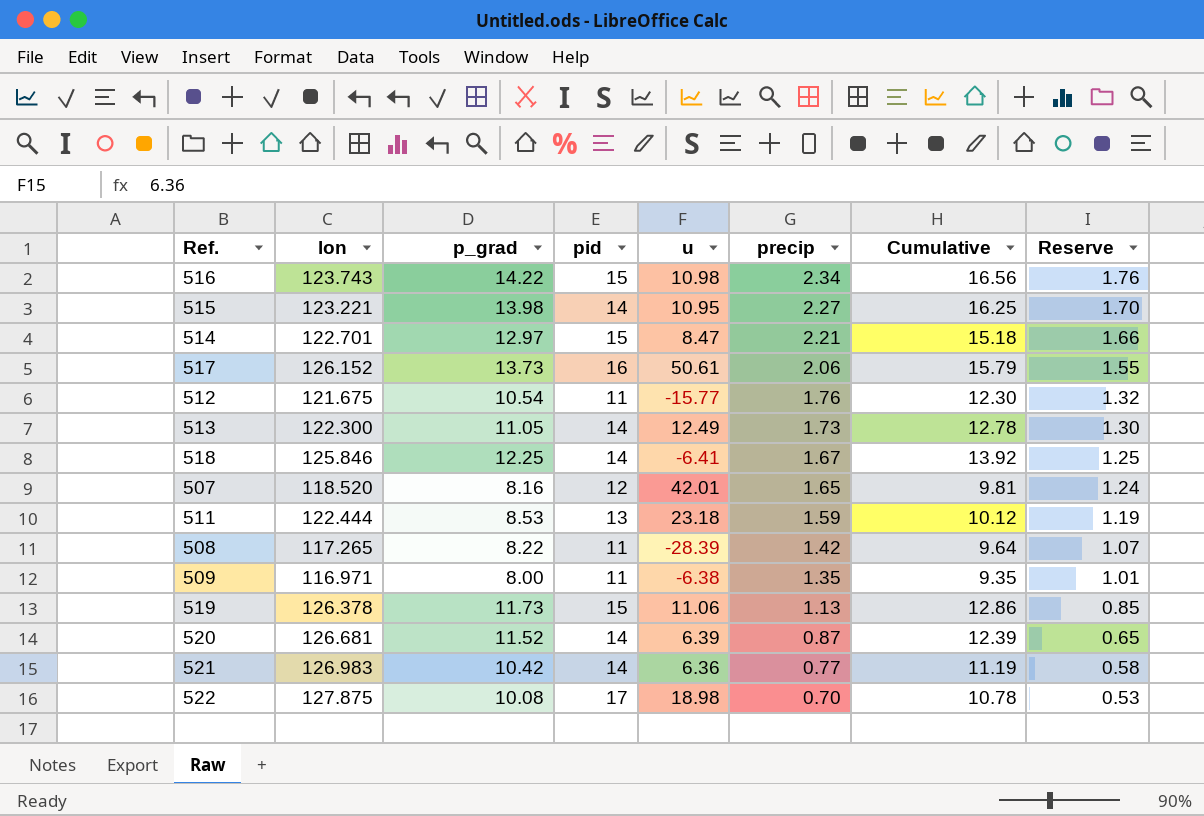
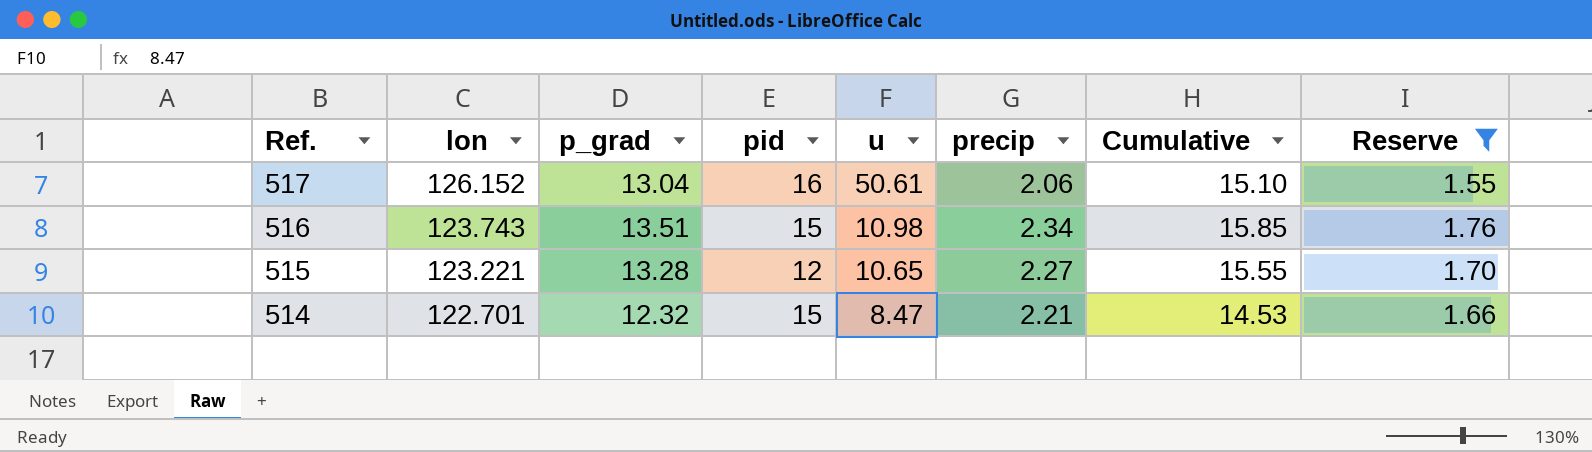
filter: none -> Reserve >= 1.55
row order: precip descending -> Ref. descending
517 | p_grad: 13.73 -> 13.04
517 | Cumulative: 15.79 -> 15.10
516 | p_grad: 14.22 -> 13.51
516 | Cumulative: 16.56 -> 15.85
515 | p_grad: 13.98 -> 13.28
515 | pid: 14 -> 12
515 | u: 10.95 -> 10.65
515 | Cumulative: 16.25 -> 15.55
514 | p_grad: 12.97 -> 12.32
514 | Cumulative: 15.18 -> 14.53

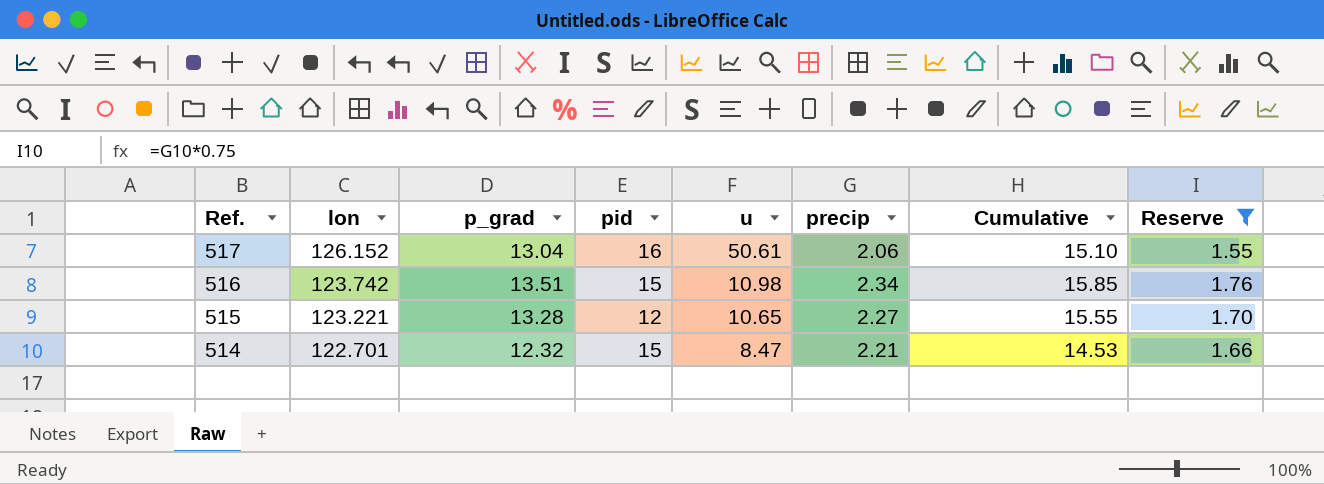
516 | lon: 123.743 -> 123.742

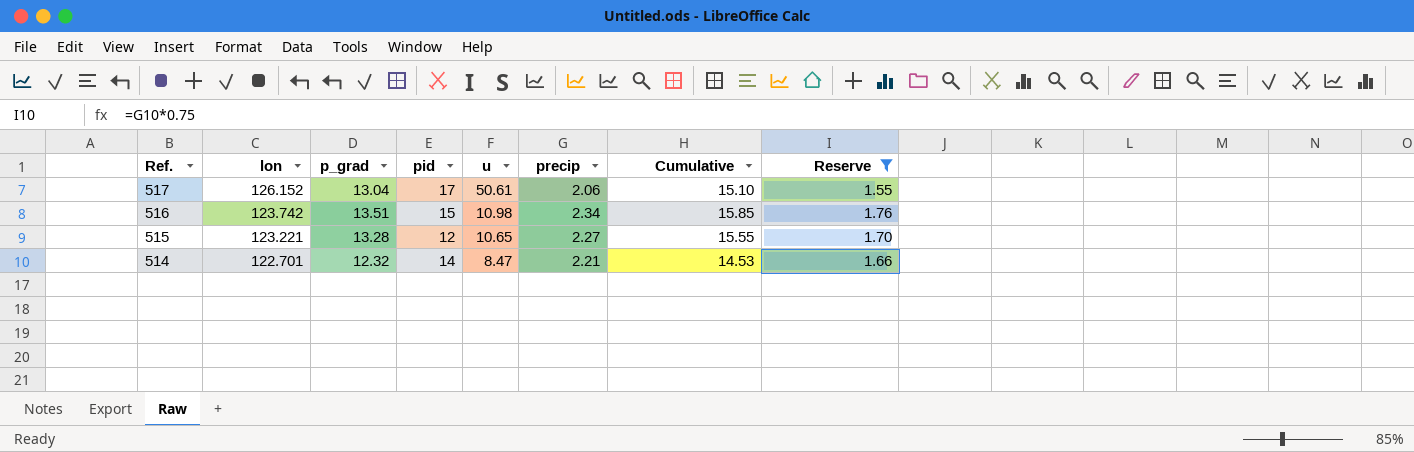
517 | pid: 16 -> 17
514 | pid: 15 -> 14

